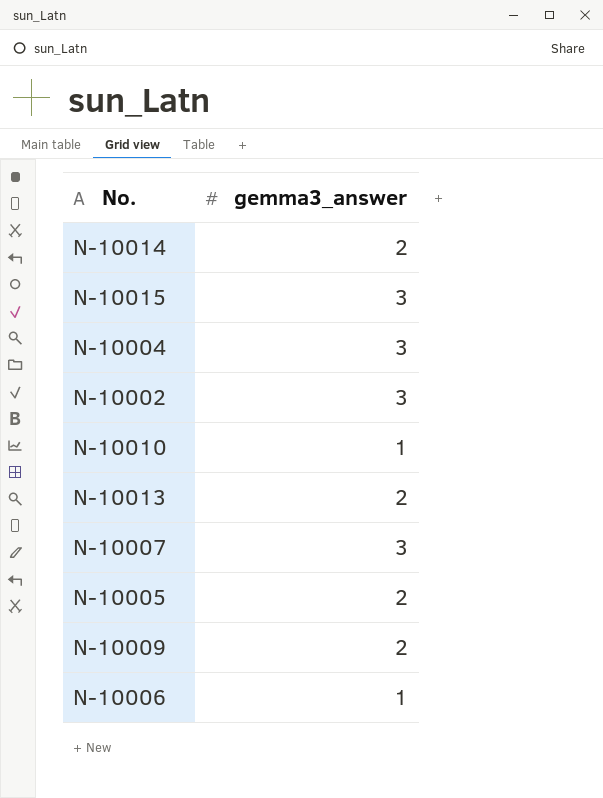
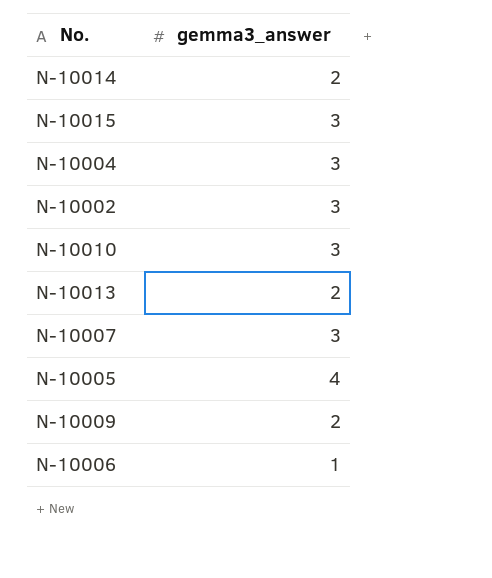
N-10010 | gemma3_answer: 1 -> 3
N-10005 | gemma3_answer: 2 -> 4

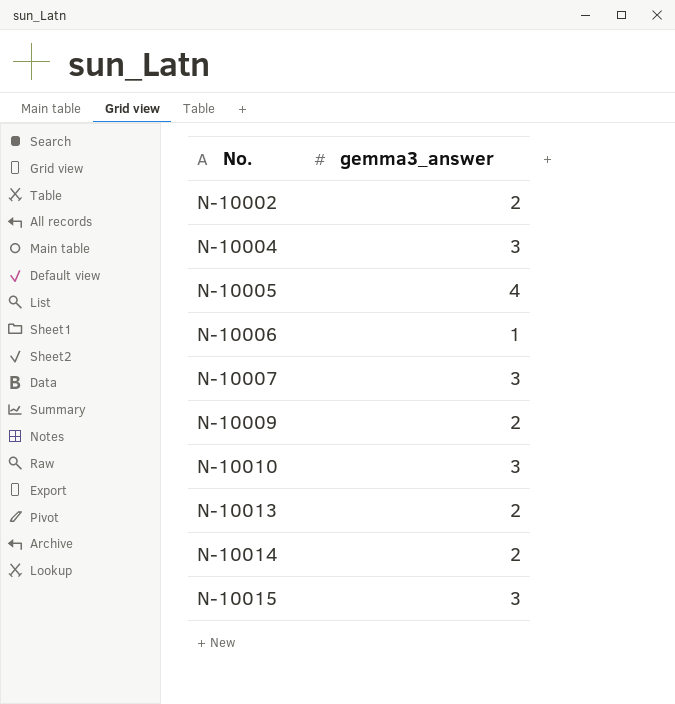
row order: none -> No. ascending
N-10002 | gemma3_answer: 3 -> 2

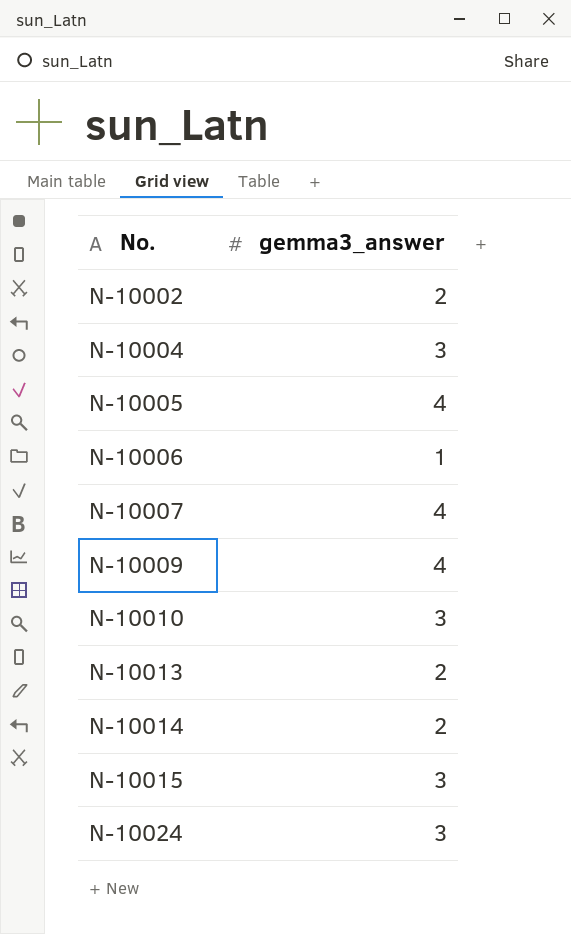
N-10007 | gemma3_answer: 3 -> 4
N-10009 | gemma3_answer: 2 -> 4
row N-10024: none -> 3

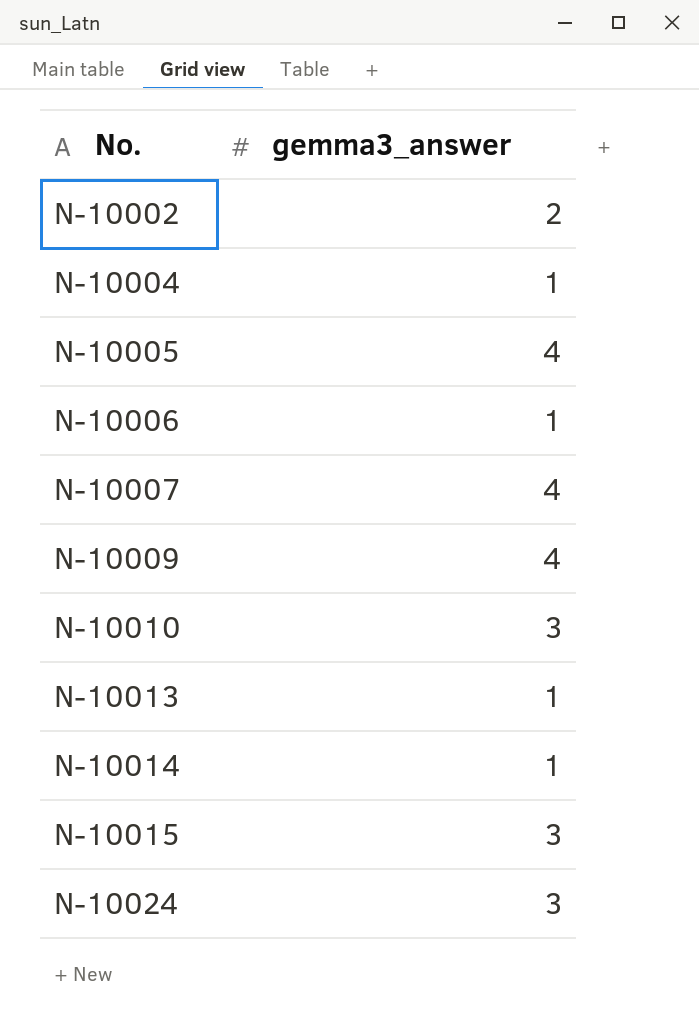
N-10004 | gemma3_answer: 3 -> 1
N-10013 | gemma3_answer: 2 -> 1
N-10014 | gemma3_answer: 2 -> 1

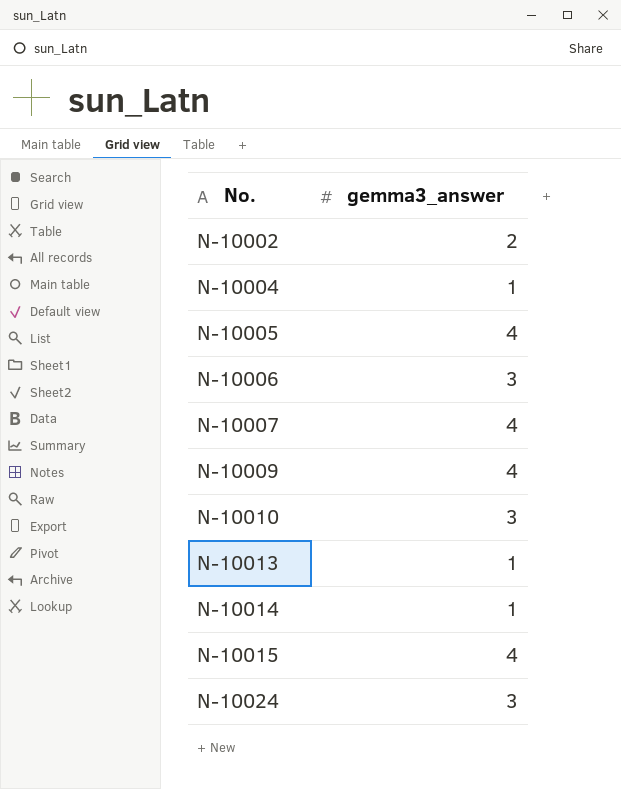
N-10006 | gemma3_answer: 1 -> 3
N-10015 | gemma3_answer: 3 -> 4

